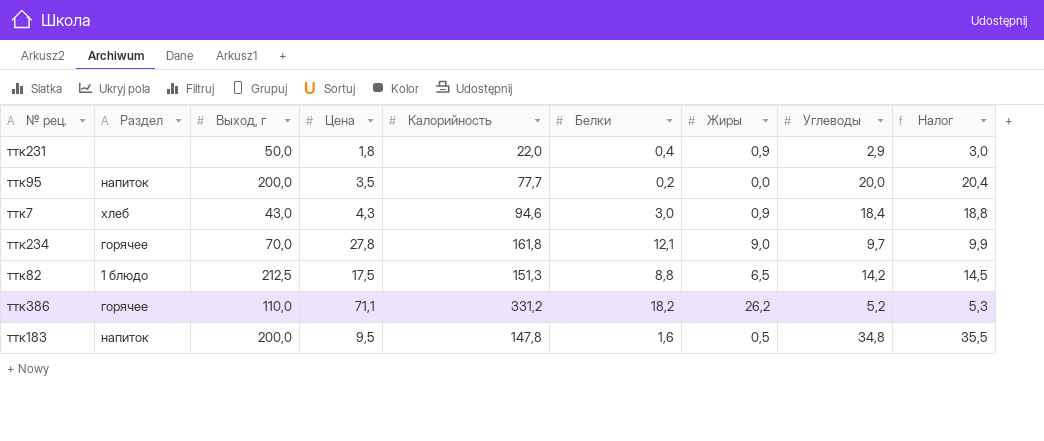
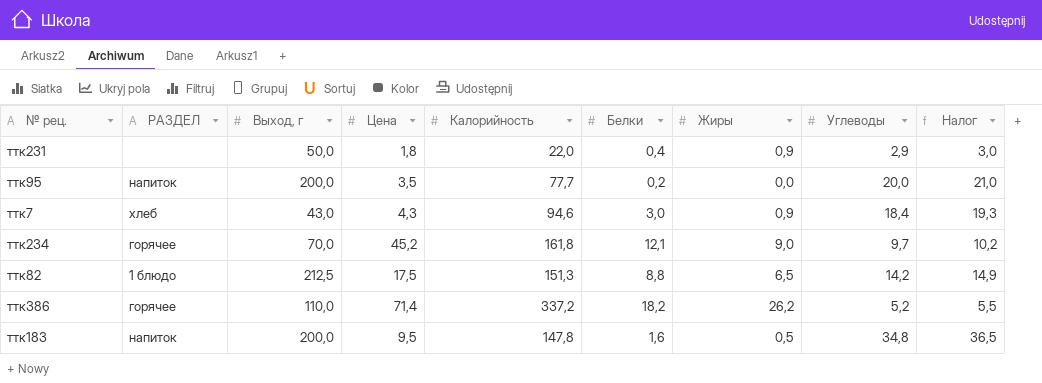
column name: Раздел -> РАЗДЕЛ
column Налог | formula: [Углеводы] * 1,02 -> [Углеводы] * 1,05
ттк234 | Цена: 27,8 -> 45,2
ттк386 | Цена: 71,1 -> 71,4
ттк386 | Калорийность: 331,2 -> 337,2

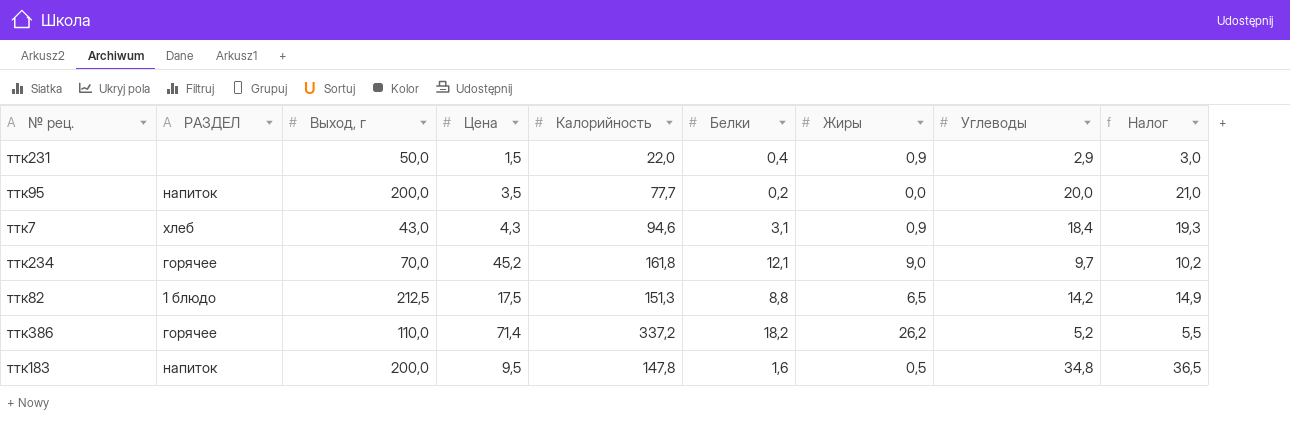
ттк231 | Цена: 1,8 -> 1,5
ттк7 | Белки: 3,0 -> 3,1

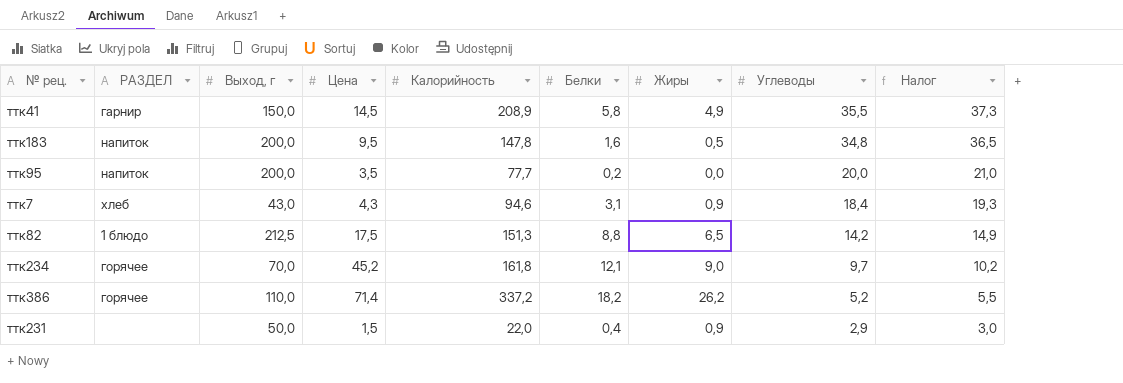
row order: none -> Углеводы descending
row ттк41: none -> гарнир | 150,0 | 14,5 | 208,9 | 5,8 | 4,9 | 35,5 | 37,3

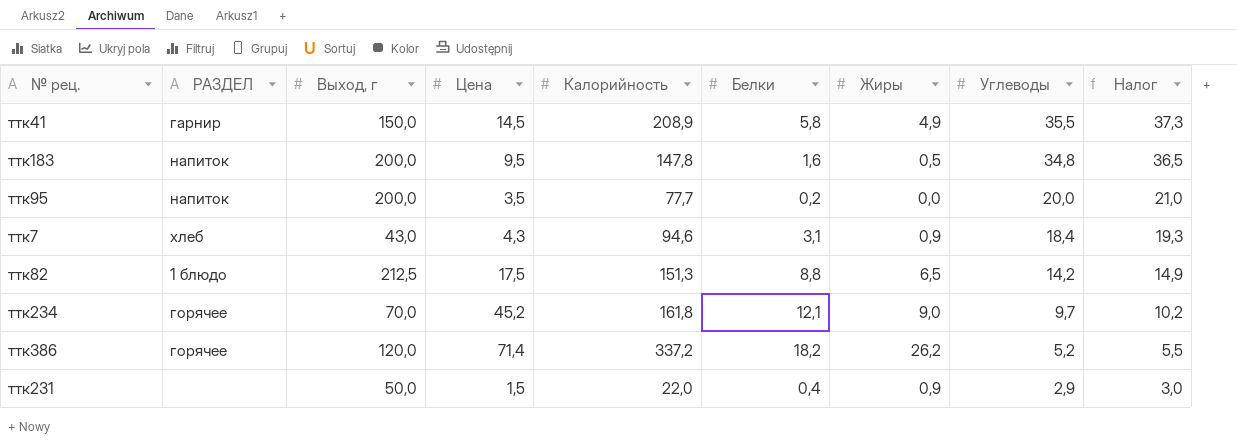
ттк386 | Выход, г: 110,0 -> 120,0

